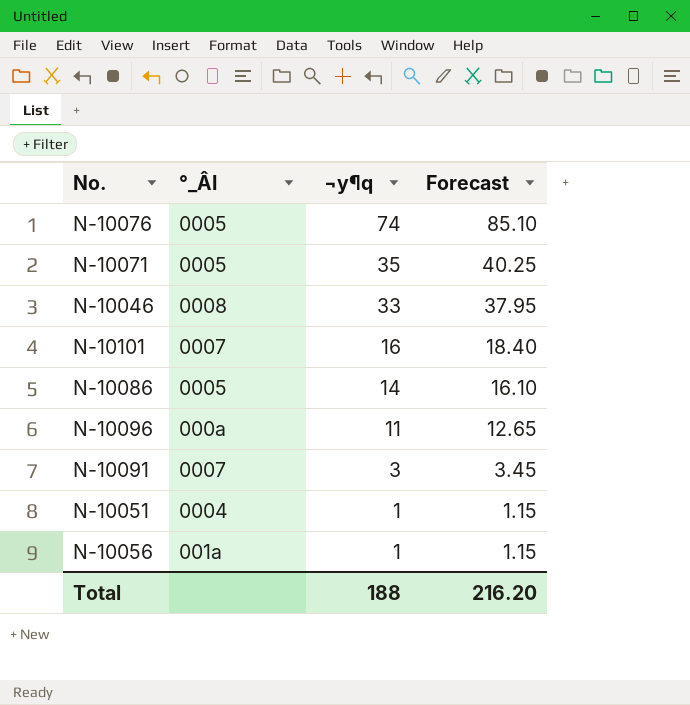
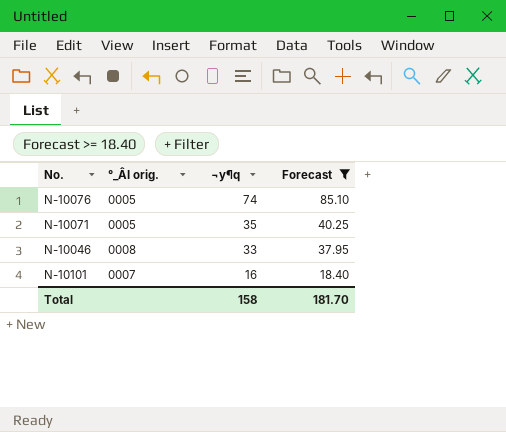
filter: none -> Forecast >= 18.40
column name: °_ÂI -> °_ÂI orig.
Total | ¬y¶q: 188 -> 158
Total | Forecast: 216.20 -> 181.70

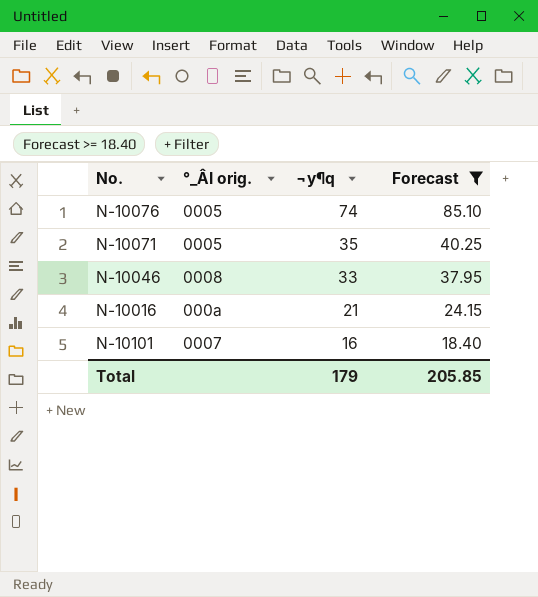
row N-10016: none -> 000a | 21 | 24.15
Total | ¬y¶q: 158 -> 179
Total | Forecast: 181.70 -> 205.85

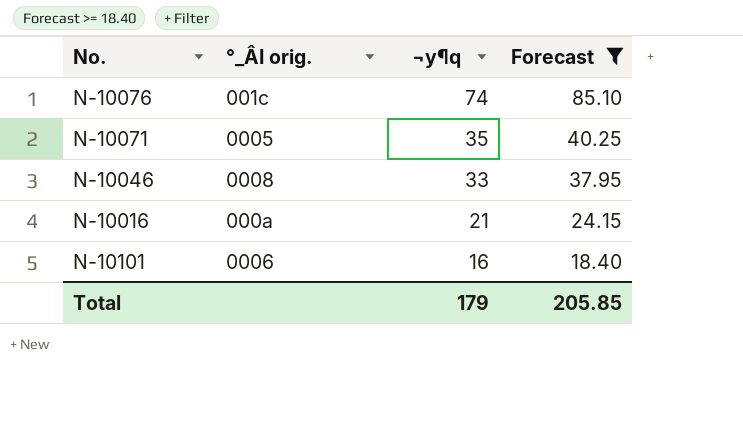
N-10076 | °_ÂI orig.: 0005 -> 001c
N-10101 | °_ÂI orig.: 0007 -> 0006

